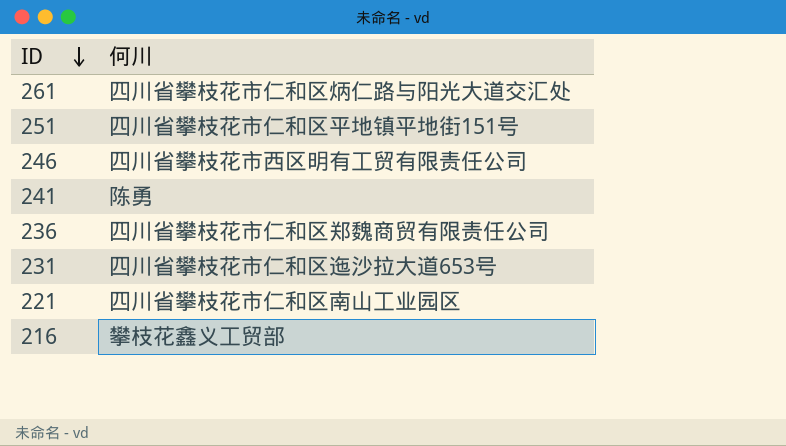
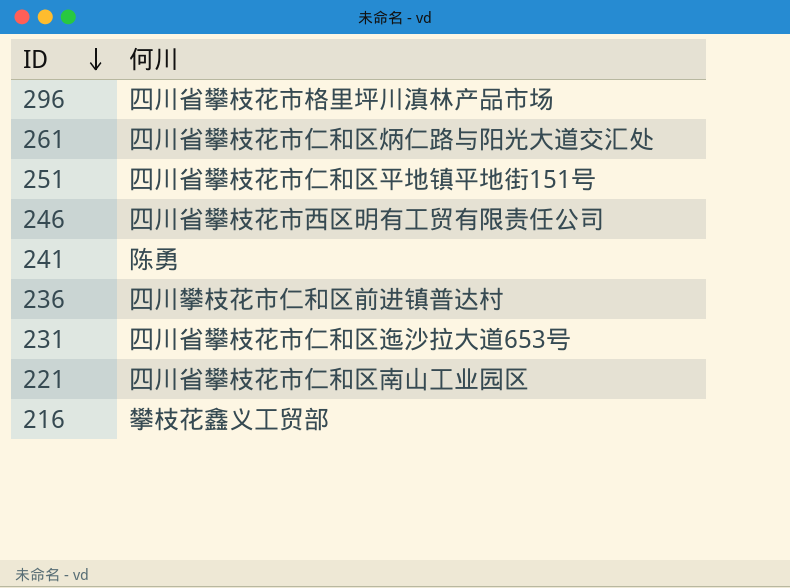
row 296: none -> 四川省攀枝花市格里坪川滇林产品市场
236 | 何川: 四川省攀枝花市仁和区郑魏商贸有限责任公司 -> 四川攀枝花市仁和区前进镇普达村

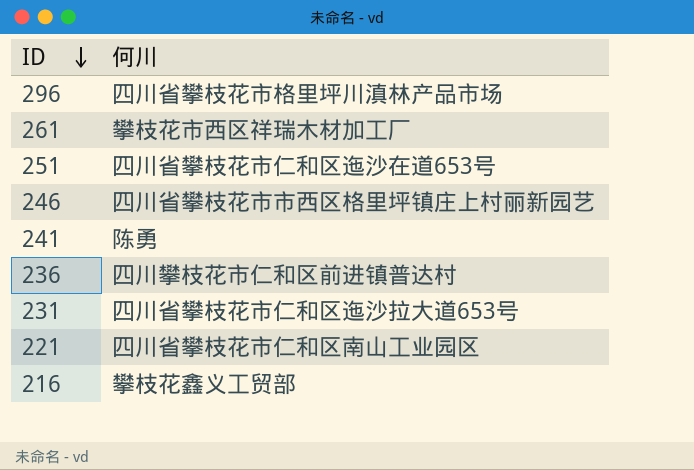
261 | 何川: 四川省攀枝花市仁和区炳仁路与阳光大道交汇处 -> 攀枝花市西区祥瑞木材加工厂
251 | 何川: 四川省攀枝花市仁和区平地镇平地街151号 -> 四川省攀枝花市仁和区迤沙在道653号
246 | 何川: 四川省攀枝花市西区明有工贸有限责任公司 -> 四川省攀枝花市市西区格里坪镇庄上村丽新园艺

